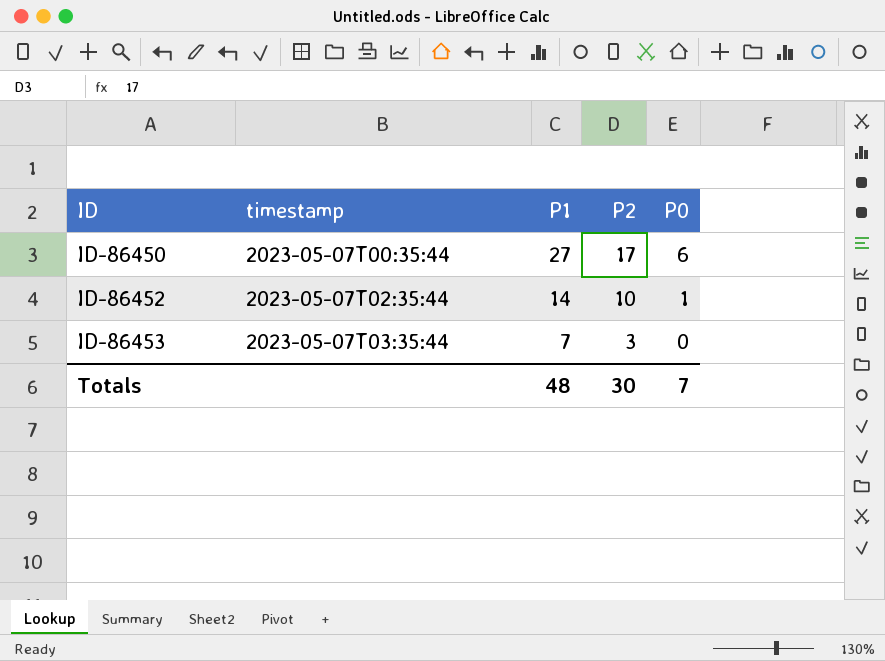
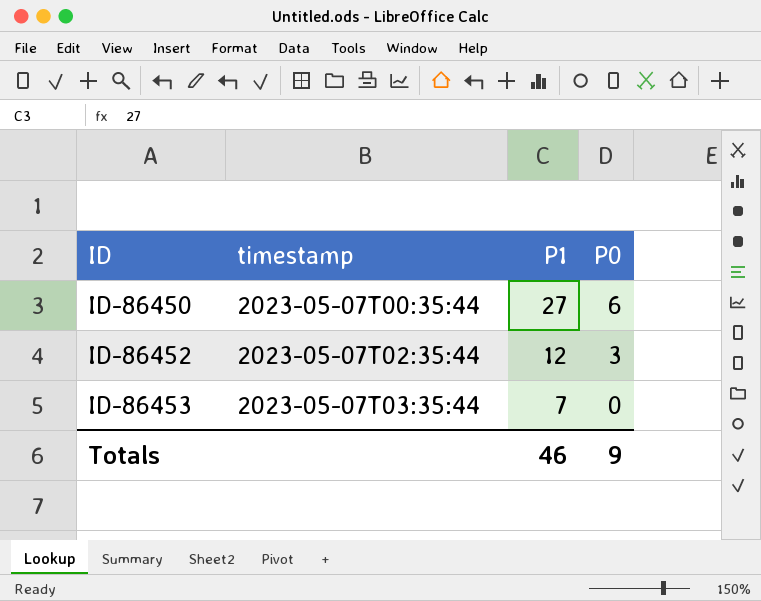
column P2 | position: 4 -> none
ID-86452 | P1: 14 -> 12
ID-86452 | P0: 1 -> 3
Totals | P1: 48 -> 46
Totals | P0: 7 -> 9

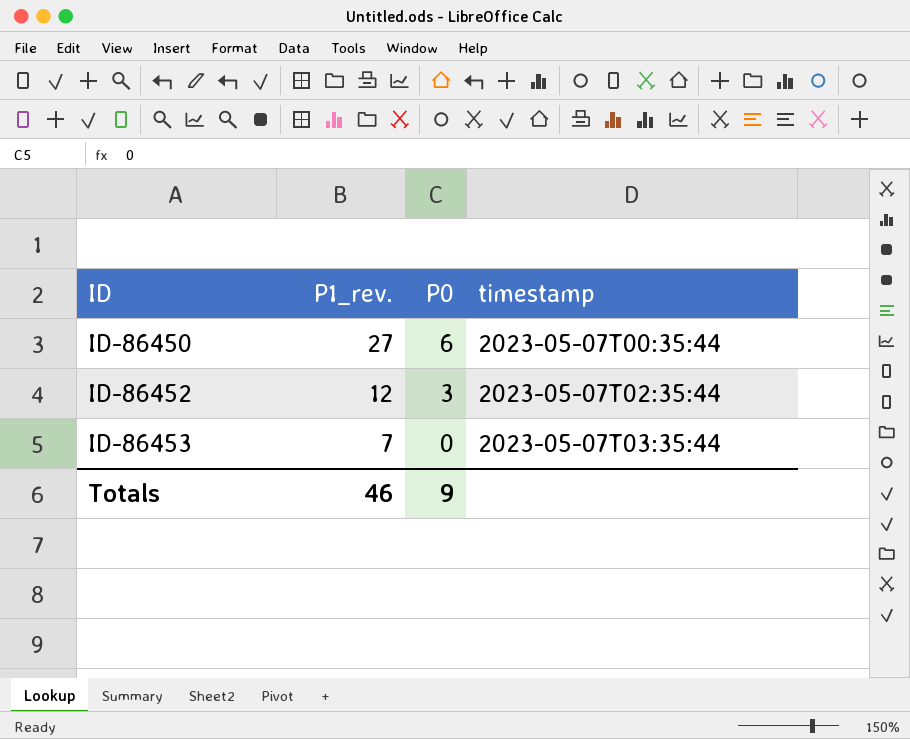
column name: P1 -> P1_rev.
column timestamp | position: 2 -> 4

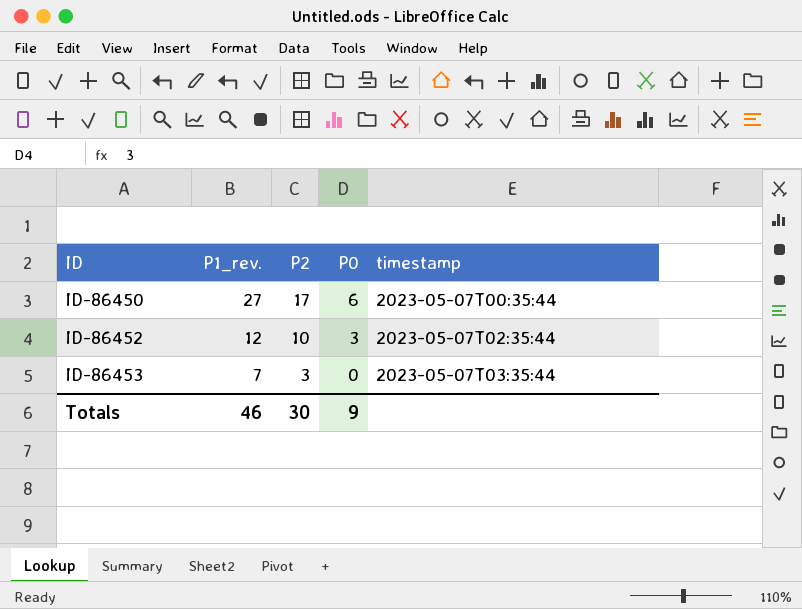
column P2 | position: none -> 3

